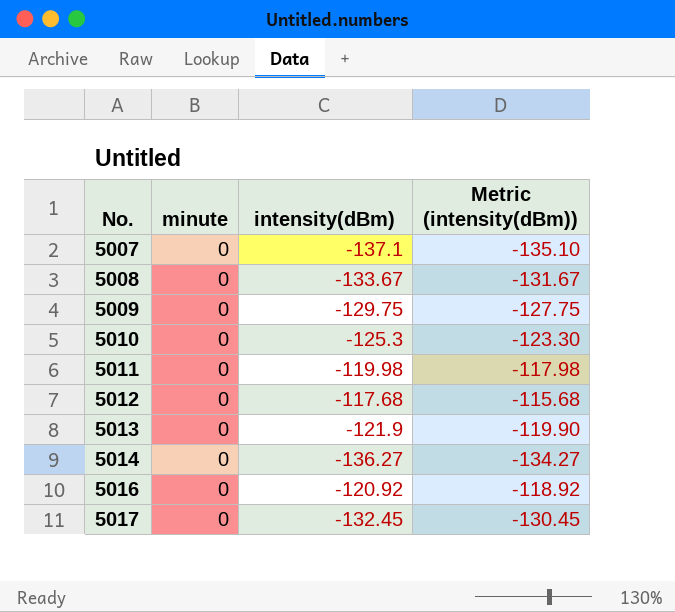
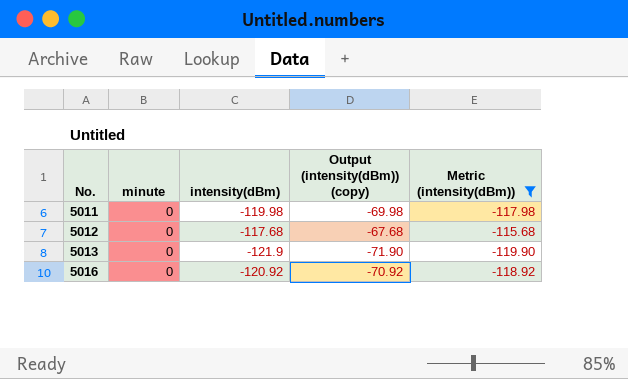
filter: none -> Metric (intensity(dBm)) >= -119.90
column Output (intensity(dBm)) (copy) | formula: none -> [intensity(dBm)] + 50

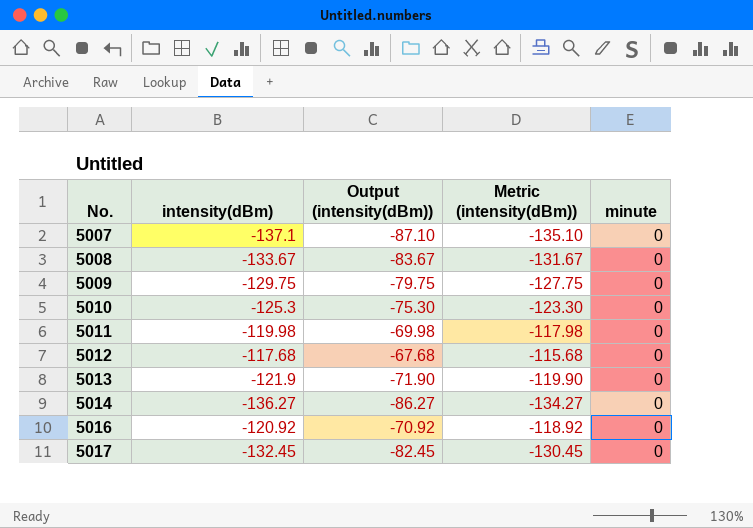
filter: Metric (intensity(dBm)) >= -119.90 -> none
column name: Output (intensity(dBm)) (copy) -> Output (intensity(dBm))
column minute | position: 2 -> 5

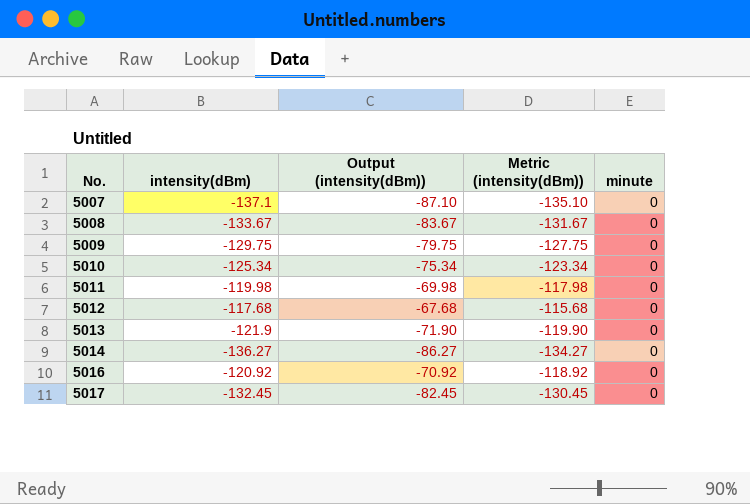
5010 | intensity(dBm): -125.3 -> -125.34
5010 | Output (intensity(dBm)): -75.30 -> -75.34
5010 | Metric (intensity(dBm)): -123.30 -> -123.34

